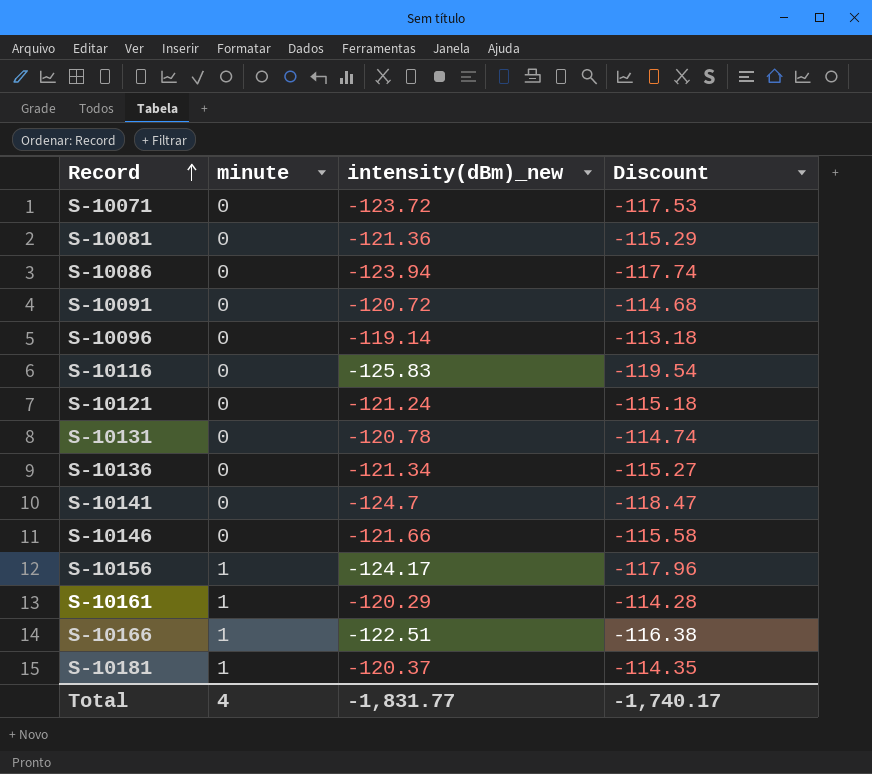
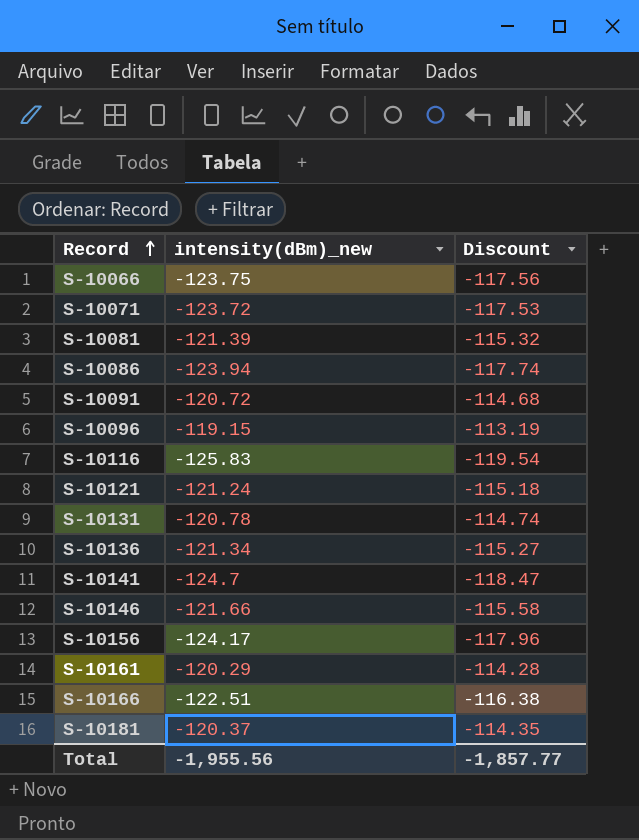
column minute | position: 2 -> none
row S-10066: none -> -123.75 | -117.56
S-10081 | intensity(dBm)_new: -121.36 -> -121.39
S-10081 | Discount: -115.29 -> -115.32
S-10096 | intensity(dBm)_new: -119.14 -> -119.15
S-10096 | Discount: -113.18 -> -113.19
Total | intensity(dBm)_new: -1,831.77 -> -1,955.56
Total | Discount: -1,740.17 -> -1,857.77

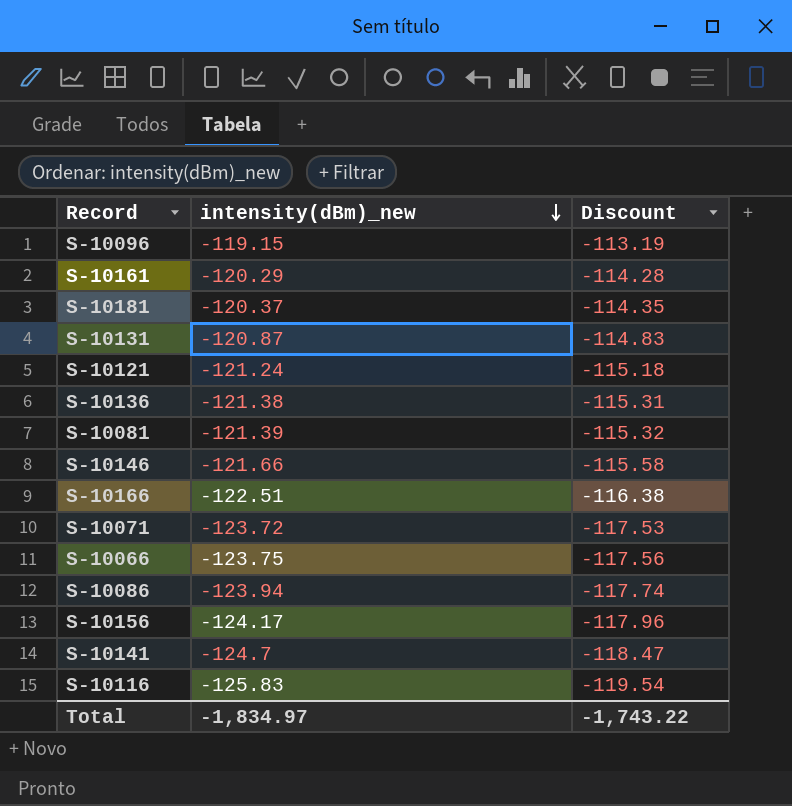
row order: Record ascending -> intensity(dBm)_new descending
row S-10091: -120.72 | -114.68 -> none
S-10131 | intensity(dBm)_new: -120.78 -> -120.87
S-10131 | Discount: -114.74 -> -114.83
S-10136 | intensity(dBm)_new: -121.34 -> -121.38
S-10136 | Discount: -115.27 -> -115.31
Total | intensity(dBm)_new: -1,955.56 -> -1,834.97
Total | Discount: -1,857.77 -> -1,743.22

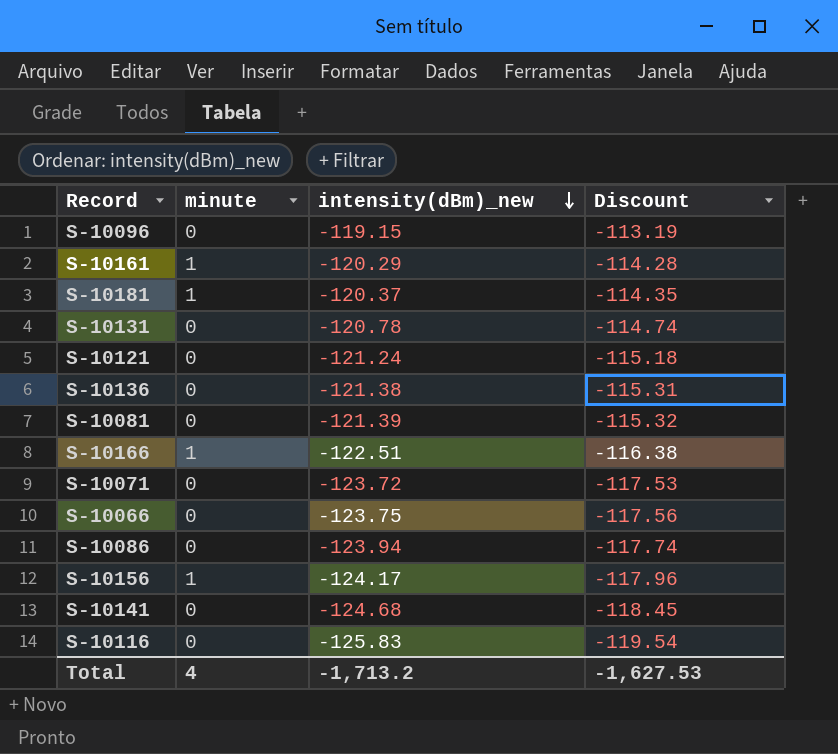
column minute | position: none -> 2
row S-10146: -121.66 | -115.58 -> none
S-10131 | intensity(dBm)_new: -120.87 -> -120.78
S-10131 | Discount: -114.83 -> -114.74
S-10141 | intensity(dBm)_new: -124.7 -> -124.68
S-10141 | Discount: -118.47 -> -118.45
Total | intensity(dBm)_new: -1,834.97 -> -1,713.2
Total | Discount: -1,743.22 -> -1,627.53

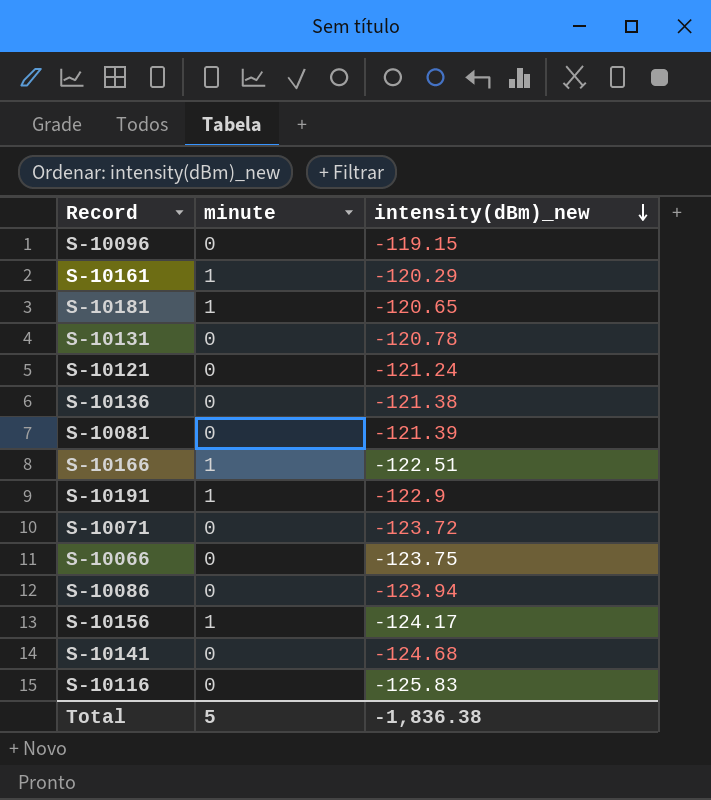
column Discount | formula: [intensity(dBm)_new] * 0.95 -> none
S-10181 | intensity(dBm)_new: -120.37 -> -120.65
row S-10191: none -> 1 | -122.9
Total | minute: 4 -> 5
Total | intensity(dBm)_new: -1,713.2 -> -1,836.38

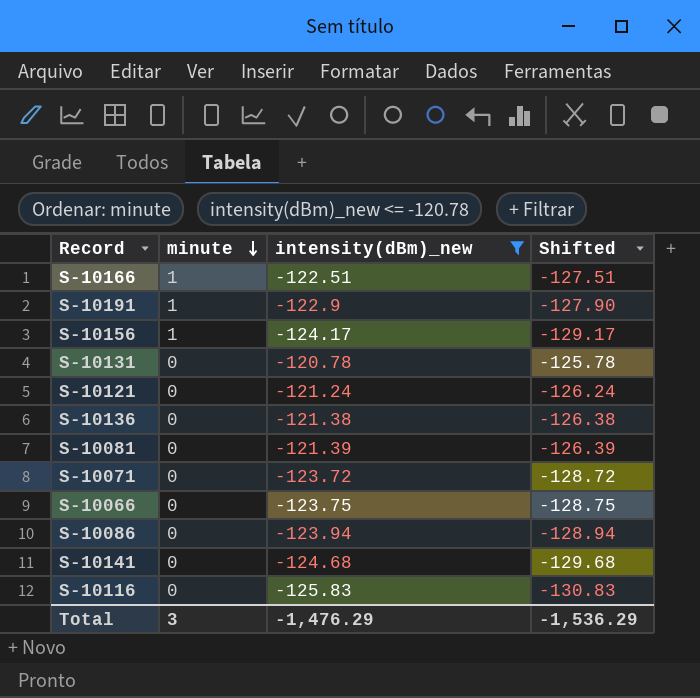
filter: none -> intensity(dBm)_new <= -120.78
row order: intensity(dBm)_new descending -> minute descending
column Shifted | formula: none -> [intensity(dBm)_new] - 5
Total | minute: 5 -> 3
Total | intensity(dBm)_new: -1,836.38 -> -1,476.29

